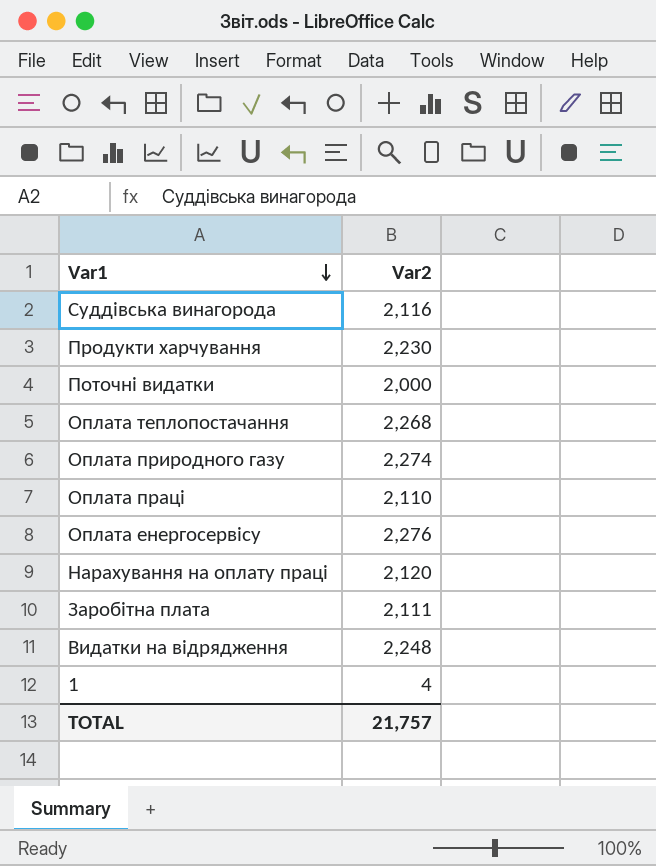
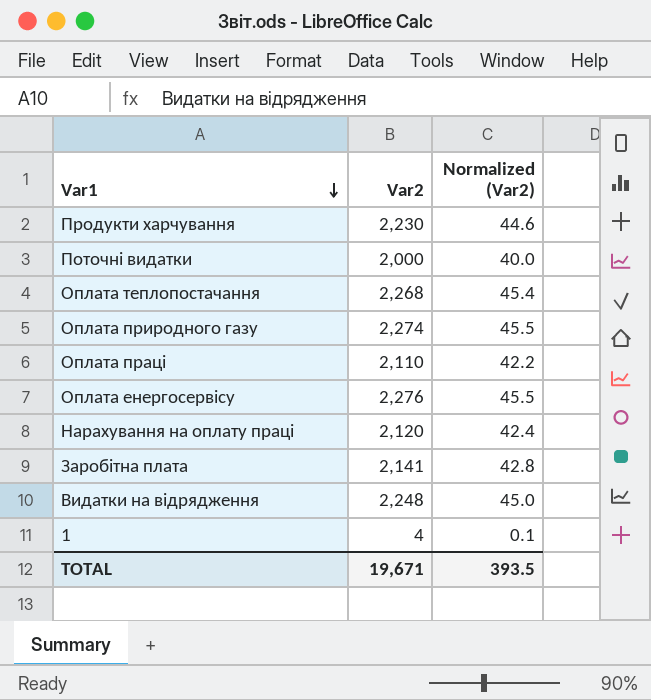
column Normalized (Var2) | formula: none -> [Var2] * 0.02
row Суддівська винагорода: 2,116 -> none
Заробітна плата | Var2: 2,111 -> 2,141
TOTAL | Var2: 21,757 -> 19,671

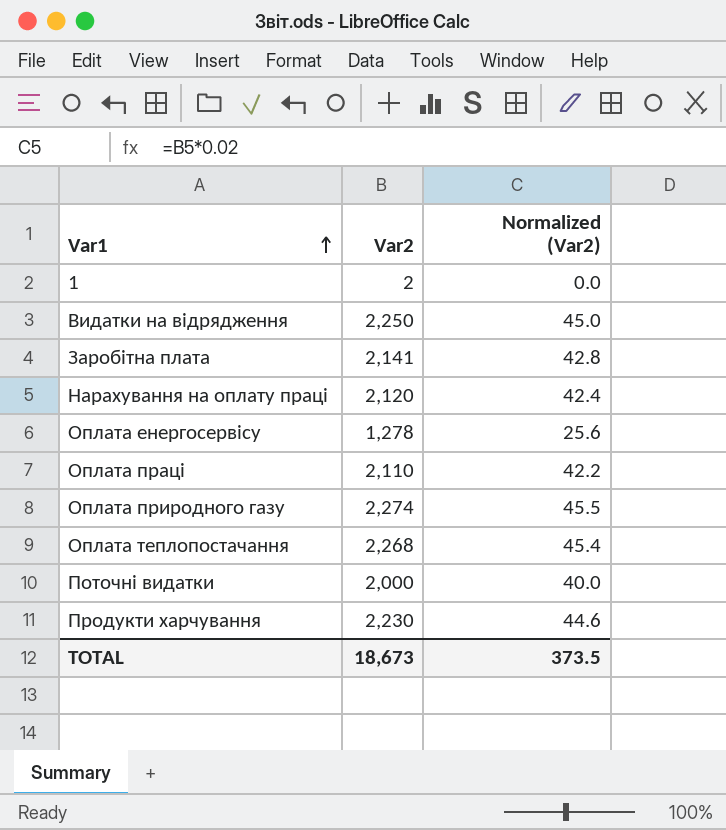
row order: Var1 descending -> Var1 ascending
1 | Var2: 4 -> 2
1 | Normalized (Var2): 0.1 -> 0.0
Видатки на відрядження | Var2: 2,248 -> 2,250
Оплата енергосервісу | Var2: 2,276 -> 1,278
Оплата енергосервісу | Normalized (Var2): 45.5 -> 25.6
TOTAL | Var2: 19,671 -> 18,673
TOTAL | Normalized (Var2): 393.5 -> 373.5

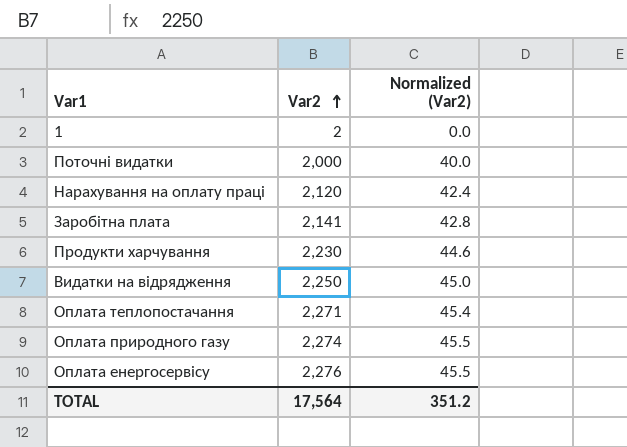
row order: Var1 ascending -> Var2 ascending
row Оплата праці: 2,110 | 42.2 -> none
Оплата теплопостачання | Var2: 2,268 -> 2,271
Оплата енергосервісу | Var2: 1,278 -> 2,276
Оплата енергосервісу | Normalized (Var2): 25.6 -> 45.5
TOTAL | Var2: 18,673 -> 17,564
TOTAL | Normalized (Var2): 373.5 -> 351.2

